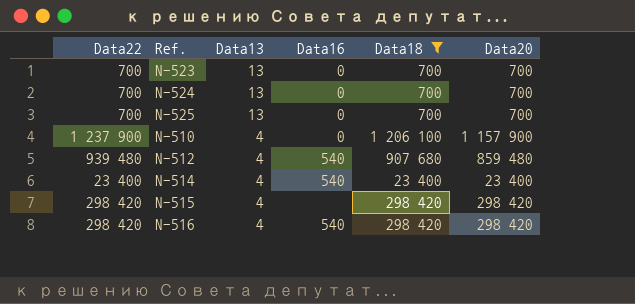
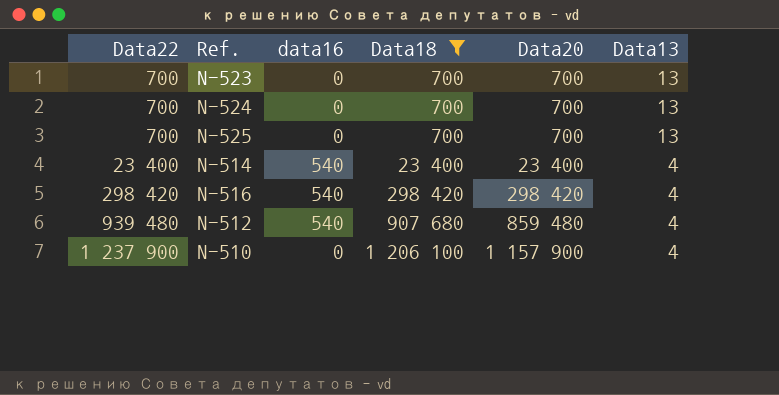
row order: Data13 descending -> Data22 ascending
column name: Data16 -> data16
column Data13 | position: 3 -> 6
row N-515: 298 420 | 4 | none | 298 420 | 298 420 -> none

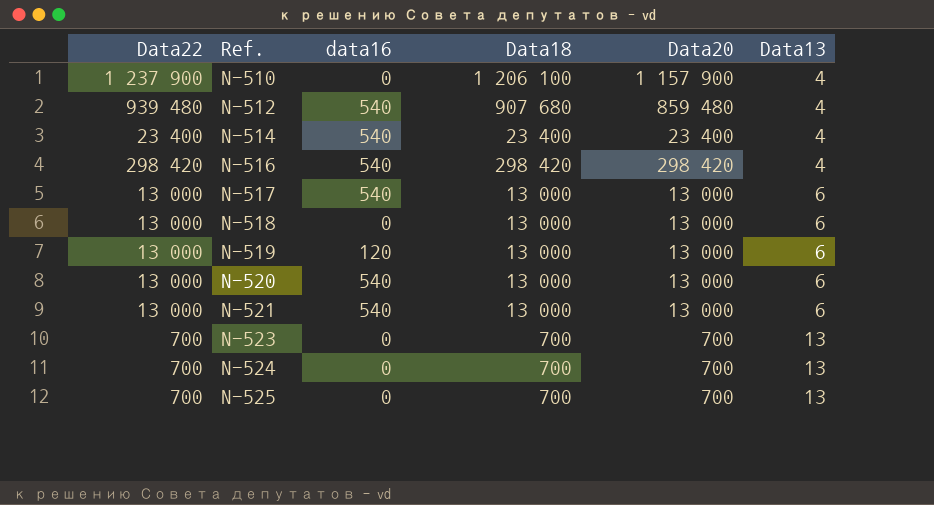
filter: Data18 != 13 000 -> none
row order: Data22 ascending -> Ref. ascending

